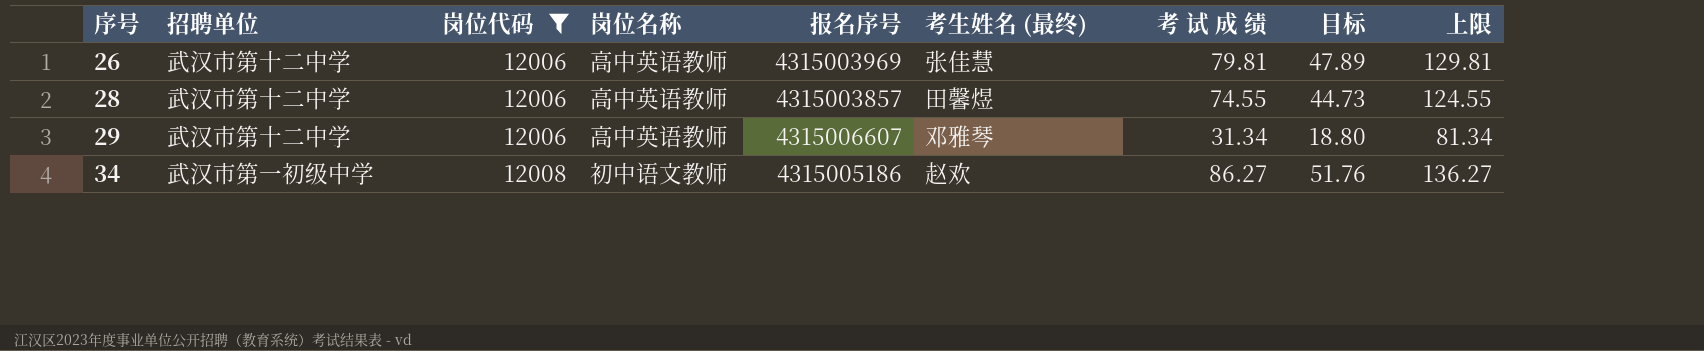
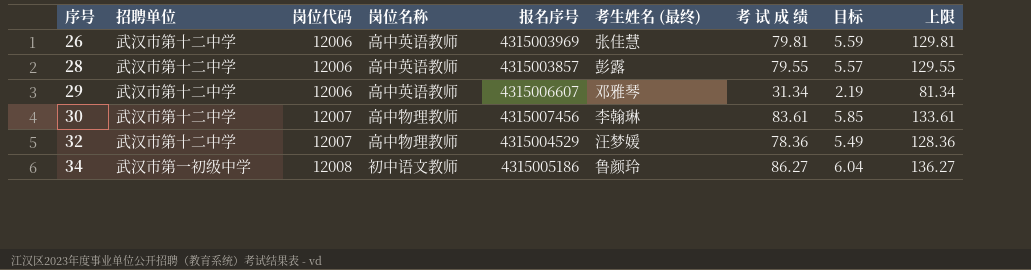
filter: 岗位代码 != 12007 -> none
column 目标 | formula: [考 试 成 绩] * 0.6 -> [考 试 成 绩] * 0.07
28 | 考生姓名 (最终): 田馨煜 -> 彭露
28 | 考 试 成 绩: 74.55 -> 79.55
28 | 上限: 124.55 -> 129.55
34 | 考生姓名 (最终): 赵欢 -> 鲁颜玲

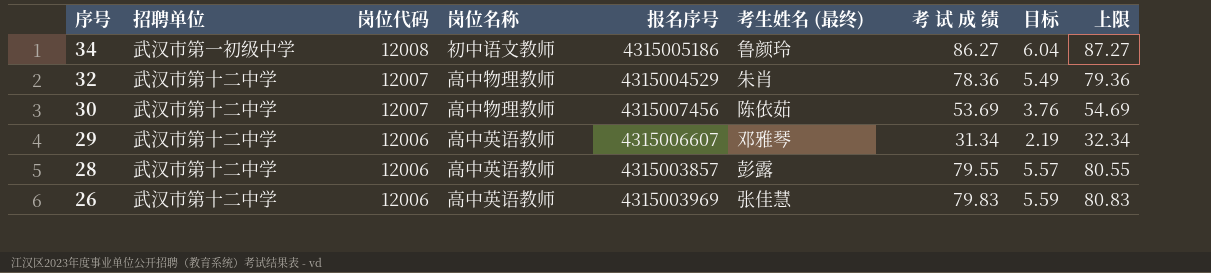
row order: 序号 ascending -> 序号 descending
column 上限 | formula: [考 试 成 绩] + 50 -> [考 试 成 绩] + 1
32 | 考生姓名 (最终): 汪梦媛 -> 朱肖
30 | 考生姓名 (最终): 李翰琳 -> 陈依茹
30 | 考 试 成 绩: 83.61 -> 53.69
30 | 目标: 5.85 -> 3.76
26 | 考 试 成 绩: 79.81 -> 79.83

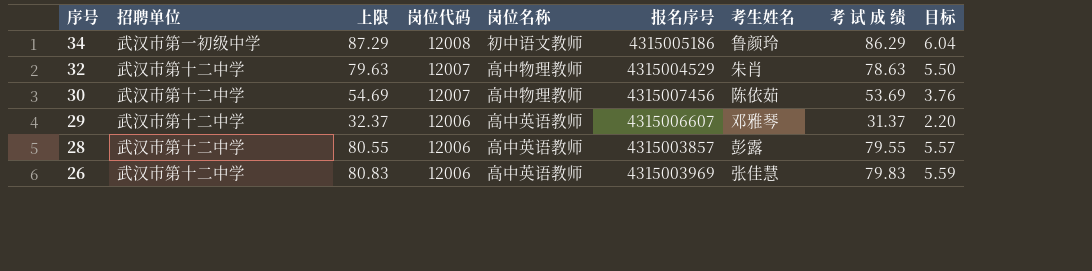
column 上限 | position: 9 -> 3
column name: 考生姓名 (最终) -> 考生姓名
34 | 上限: 87.27 -> 87.29
34 | 考 试 成 绩: 86.27 -> 86.29
32 | 上限: 79.36 -> 79.63
32 | 考 试 成 绩: 78.36 -> 78.63
32 | 目标: 5.49 -> 5.50
29 | 上限: 32.34 -> 32.37
29 | 考 试 成 绩: 31.34 -> 31.37
29 | 目标: 2.19 -> 2.20

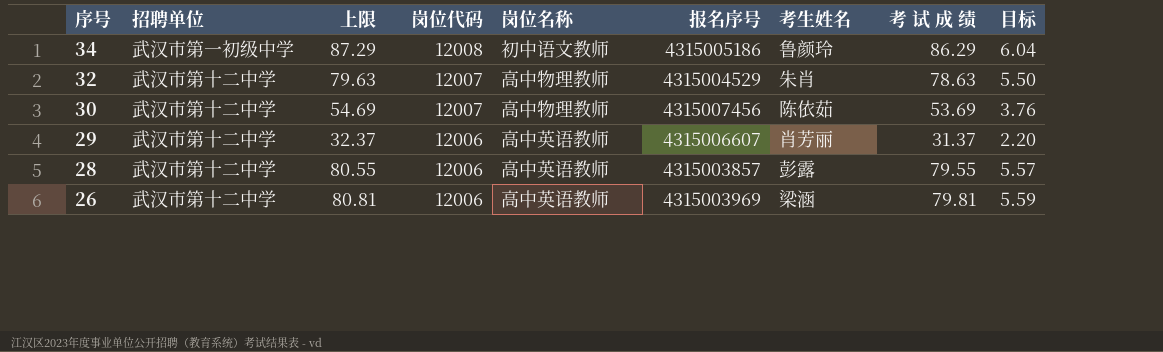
29 | 考生姓名: 邓雅琴 -> 肖芳丽
26 | 上限: 80.83 -> 80.81
26 | 考生姓名: 张佳慧 -> 梁涵
26 | 考 试 成 绩: 79.83 -> 79.81

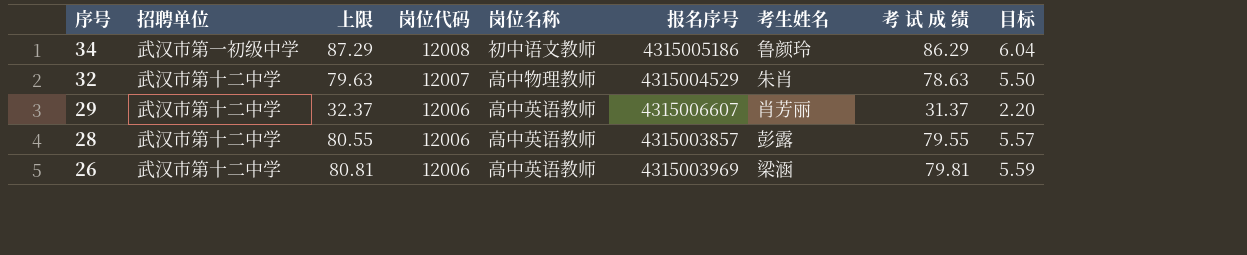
row 30: 武汉市第十二中学 | 54.69 | 12007 | 高中物理教师 | 4315007456 | 陈依茹 | 53.69 | 3.76 -> none

